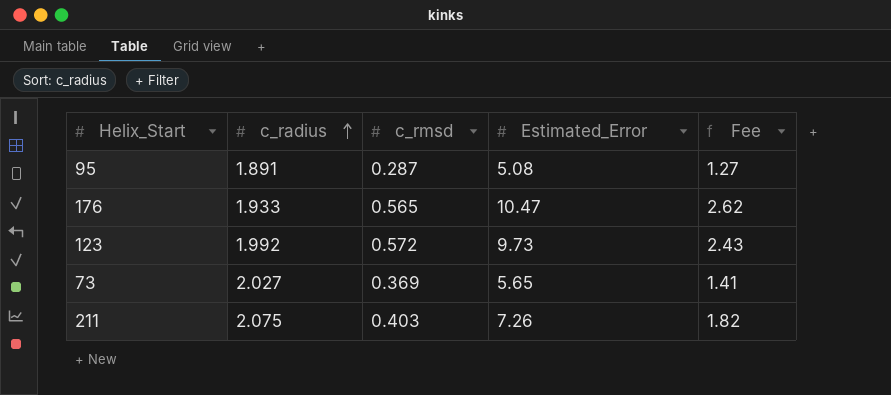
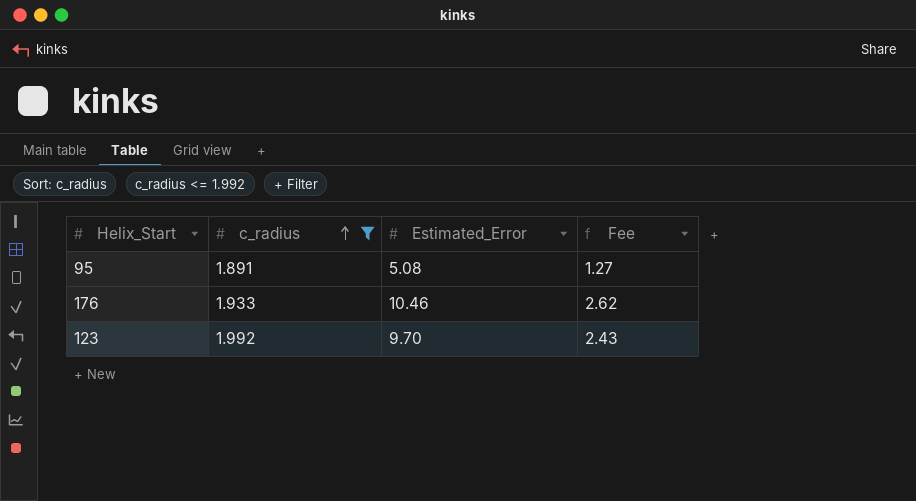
filter: none -> c_radius <= 1.992
column c_rmsd | position: 3 -> none
176 | Estimated_Error: 10.47 -> 10.46
123 | Estimated_Error: 9.73 -> 9.70

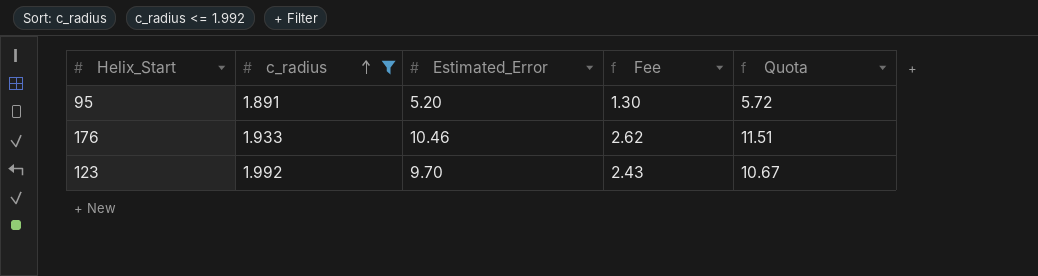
column Quota | formula: none -> [Estimated_Error] * 1.1
95 | Estimated_Error: 5.08 -> 5.20
95 | Fee: 1.27 -> 1.30

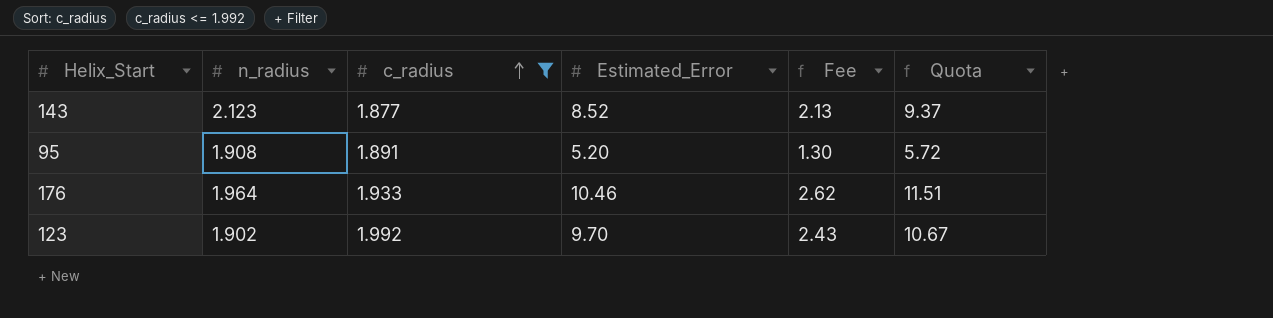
column n_radius | position: none -> 2
row 143: none -> 2.123 | 1.877 | 8.52 | 2.13 | 9.37

